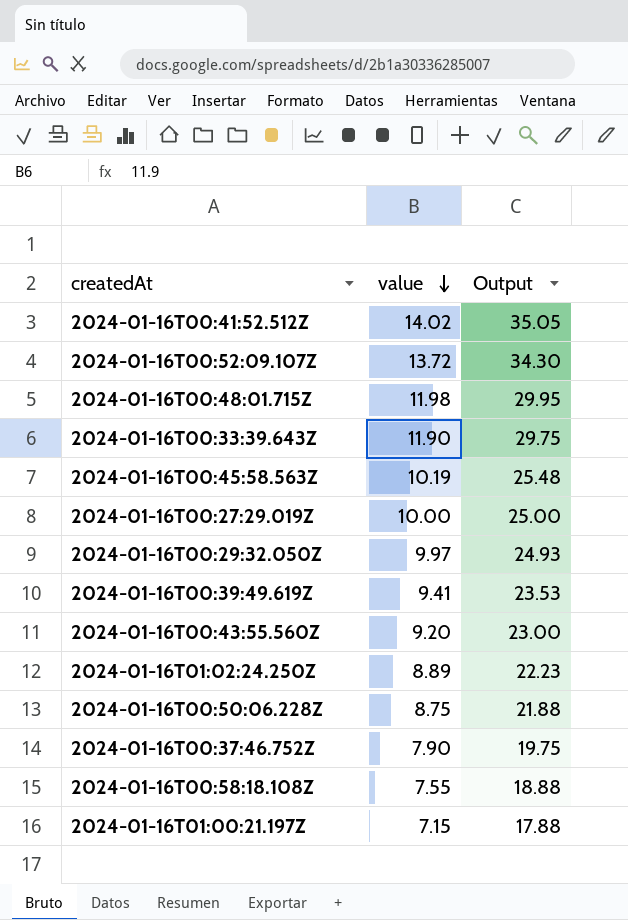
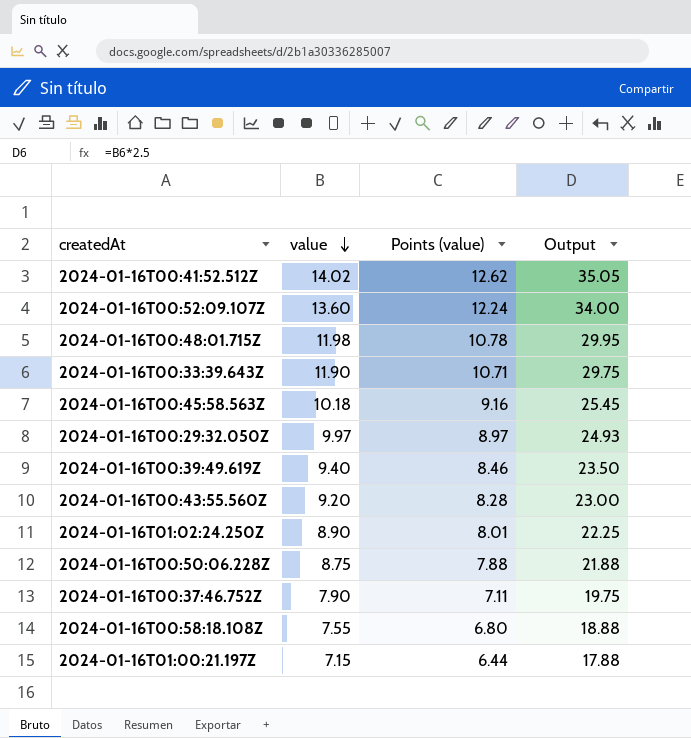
column Points (value) | formula: none -> [value] * 0.9
row 2024-01-16T00:27:29.019Z: 10.00 | 25.00 -> none
2024-01-16T00:52:09.107Z | value: 13.72 -> 13.60
2024-01-16T00:52:09.107Z | Output: 34.30 -> 34.00
2024-01-16T00:45:58.563Z | value: 10.19 -> 10.18
2024-01-16T00:45:58.563Z | Output: 25.48 -> 25.45
2024-01-16T00:39:49.619Z | value: 9.41 -> 9.40
2024-01-16T00:39:49.619Z | Output: 23.53 -> 23.50
2024-01-16T01:02:24.250Z | value: 8.89 -> 8.90
2024-01-16T01:02:24.250Z | Output: 22.23 -> 22.25

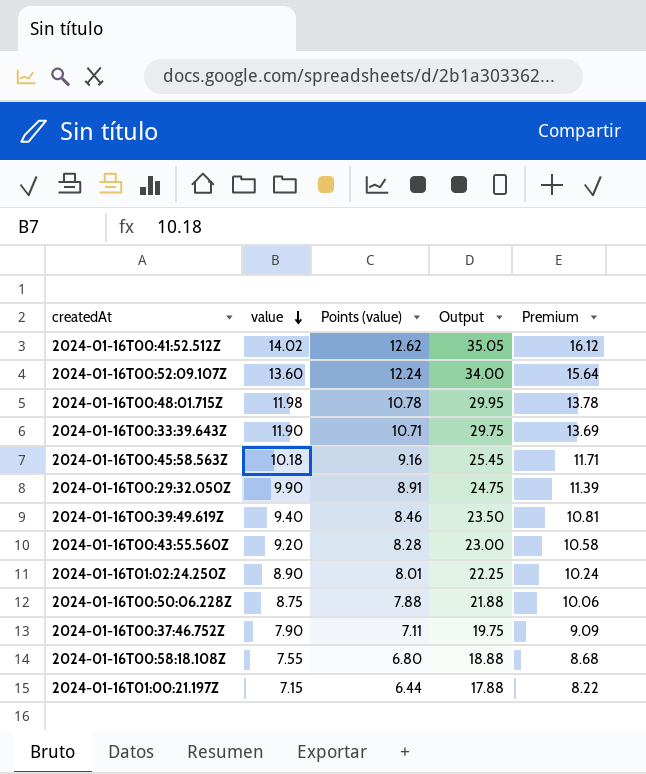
column Premium | formula: none -> [value] * 1.15
2024-01-16T00:29:32.050Z | value: 9.97 -> 9.90
2024-01-16T00:29:32.050Z | Points (value): 8.97 -> 8.91
2024-01-16T00:29:32.050Z | Output: 24.93 -> 24.75

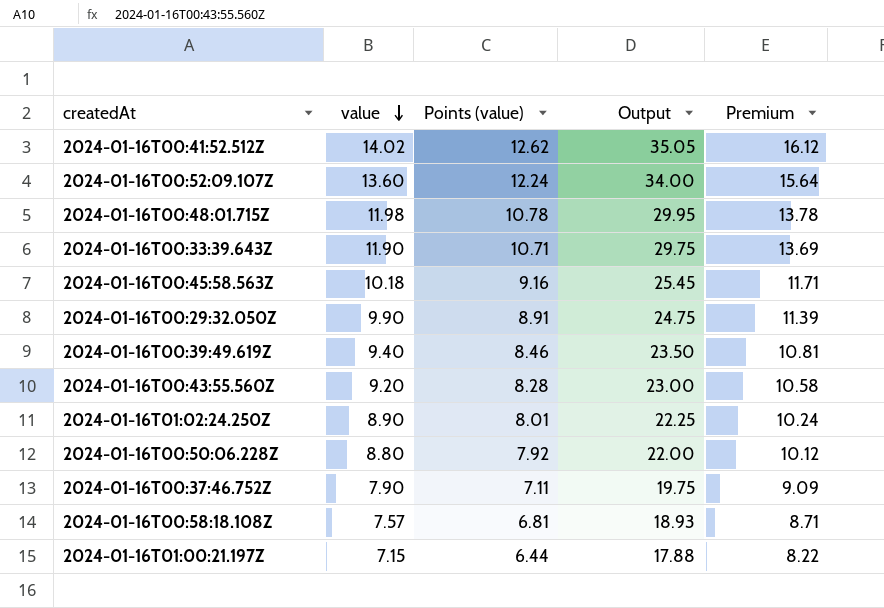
2024-01-16T00:50:06.228Z | value: 8.75 -> 8.80
2024-01-16T00:50:06.228Z | Points (value): 7.88 -> 7.92
2024-01-16T00:50:06.228Z | Output: 21.88 -> 22.00
2024-01-16T00:50:06.228Z | Premium: 10.06 -> 10.12
2024-01-16T00:58:18.108Z | value: 7.55 -> 7.57
2024-01-16T00:58:18.108Z | Points (value): 6.80 -> 6.81
2024-01-16T00:58:18.108Z | Output: 18.88 -> 18.93
2024-01-16T00:58:18.108Z | Premium: 8.68 -> 8.71

